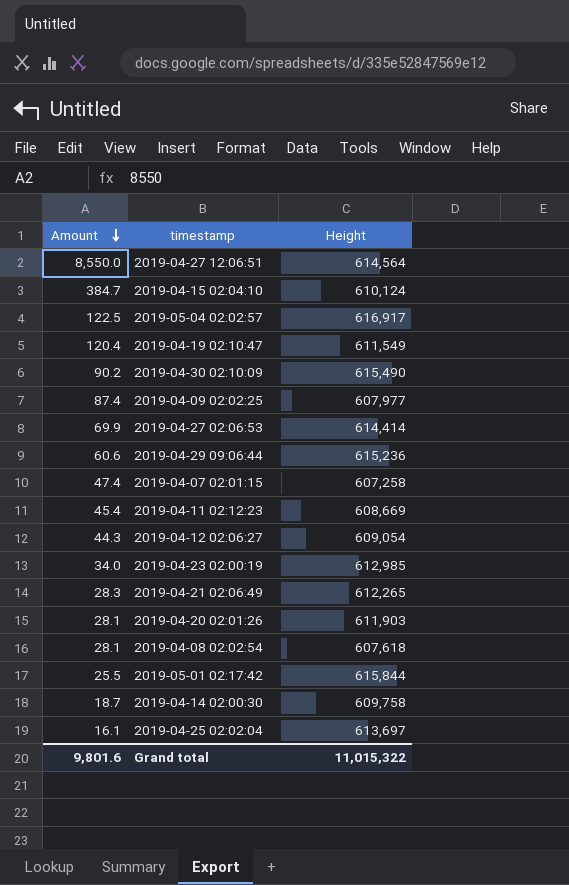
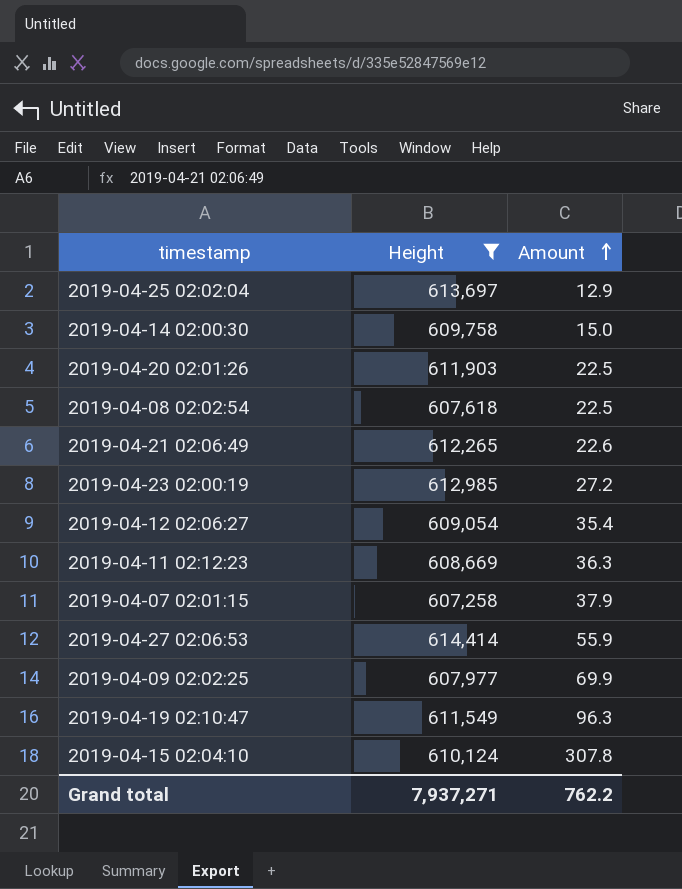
filter: none -> Height <= 614,414
row order: Amount descending -> Amount ascending
column Amount | position: 1 -> 3
2019-04-25 02:02:04 | Amount: 16.1 -> 12.9
2019-04-14 02:00:30 | Amount: 18.7 -> 15.0
2019-04-20 02:01:26 | Amount: 28.1 -> 22.5
2019-04-08 02:02:54 | Amount: 28.1 -> 22.5
2019-04-21 02:06:49 | Amount: 28.3 -> 22.6
2019-04-23 02:00:19 | Amount: 34.0 -> 27.2
2019-04-12 02:06:27 | Amount: 44.3 -> 35.4
2019-04-11 02:12:23 | Amount: 45.4 -> 36.3
2019-04-07 02:01:15 | Amount: 47.4 -> 37.9
2019-04-27 02:06:53 | Amount: 69.9 -> 55.9
2019-04-09 02:02:25 | Amount: 87.4 -> 69.9
2019-04-19 02:10:47 | Amount: 120.4 -> 96.3
2019-04-15 02:04:10 | Amount: 384.7 -> 307.8
Grand total | Height: 11,015,322 -> 7,937,271
Grand total | Amount: 9,801.6 -> 762.2

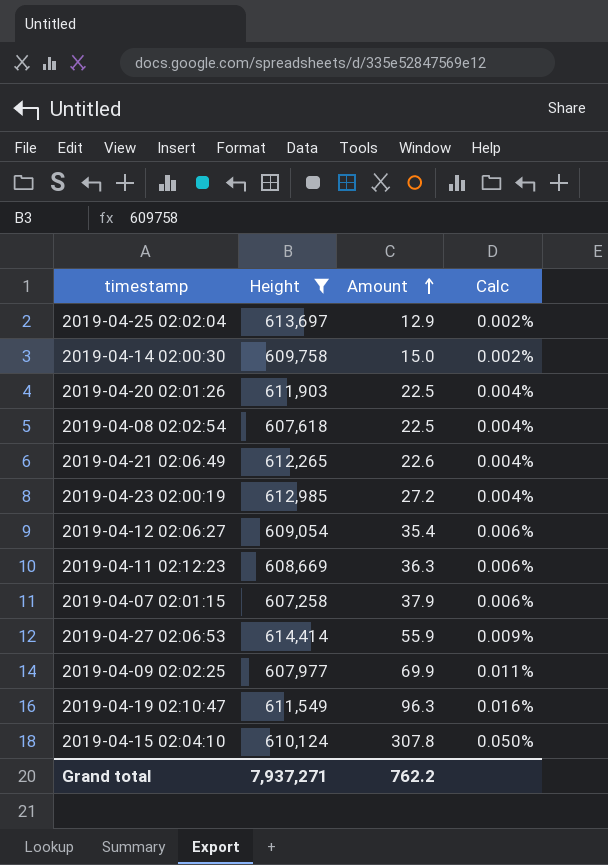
column Calc | formula: none -> [Amount] / [Height]

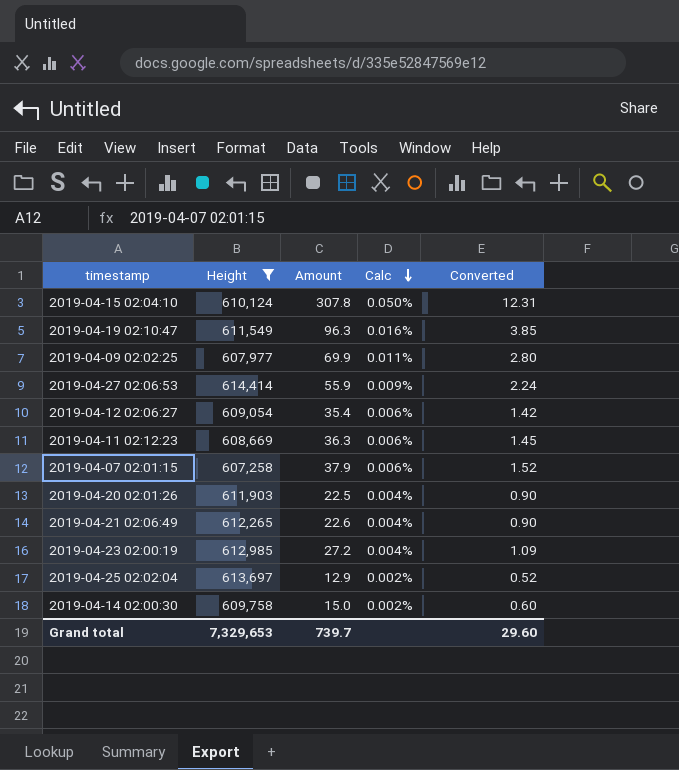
row order: Amount ascending -> Calc descending
column Converted | formula: none -> [Amount] * 0.04
row 2019-04-08 02:02:54: 607,618 | 22.5 | 0.004% -> none
Grand total | Height: 7,937,271 -> 7,329,653
Grand total | Amount: 762.2 -> 739.7

